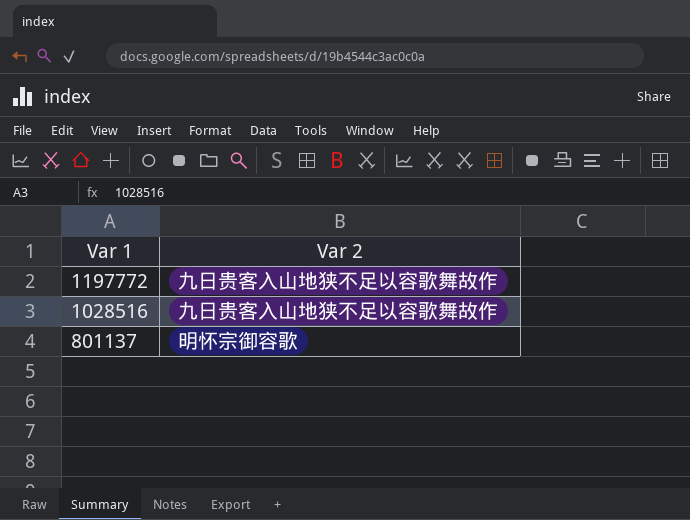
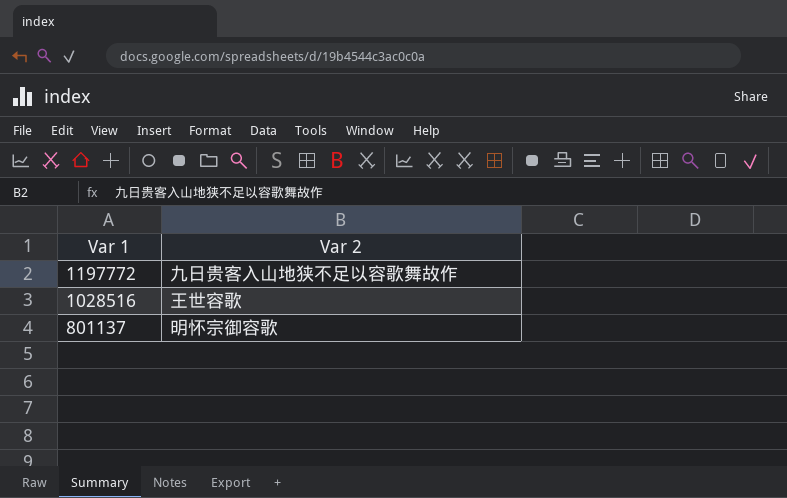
1028516 | Var 2: 九日贵客入山地狭不足以容歌舞故作 -> 王世容歌

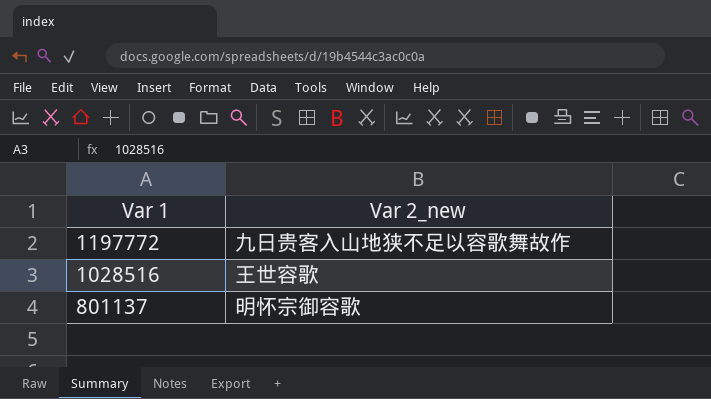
column name: Var 2 -> Var 2_new

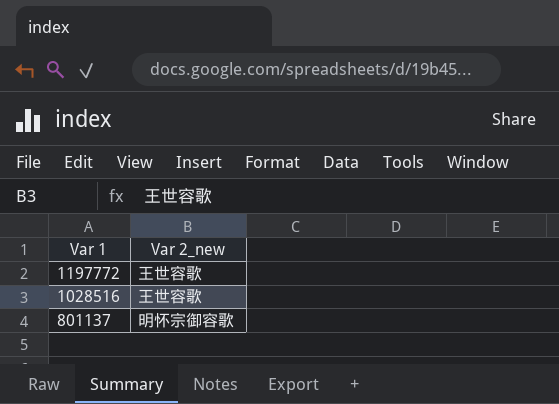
1197772 | Var 2_new: 九日贵客入山地狭不足以容歌舞故作 -> 王世容歌

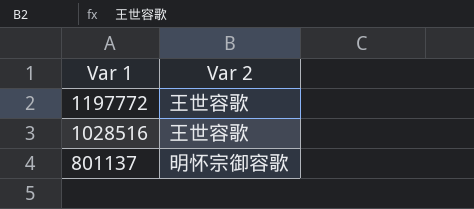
column name: Var 2_new -> Var 2

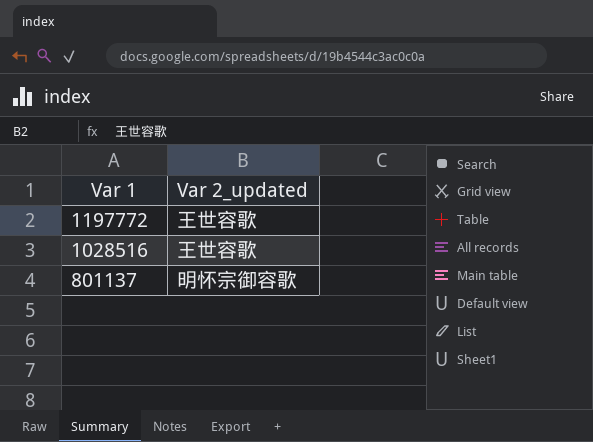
column name: Var 2 -> Var 2_updated

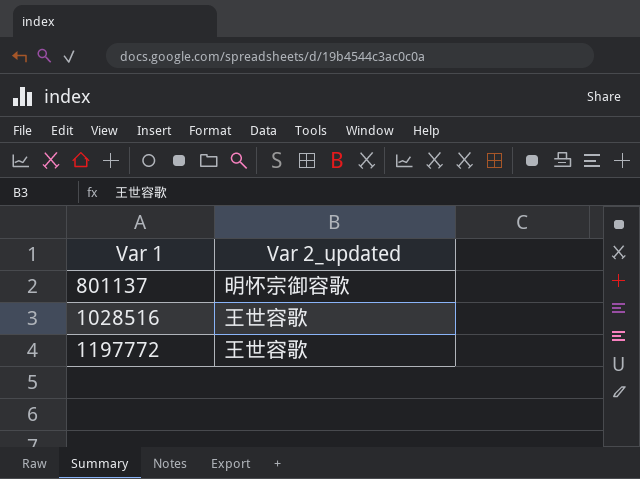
row order: Var 1 descending -> Var 1 ascending

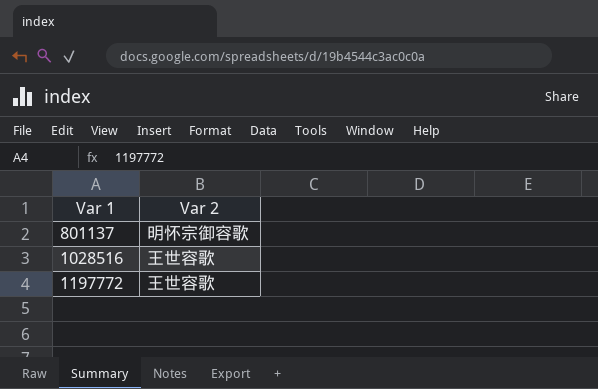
column name: Var 2_updated -> Var 2

